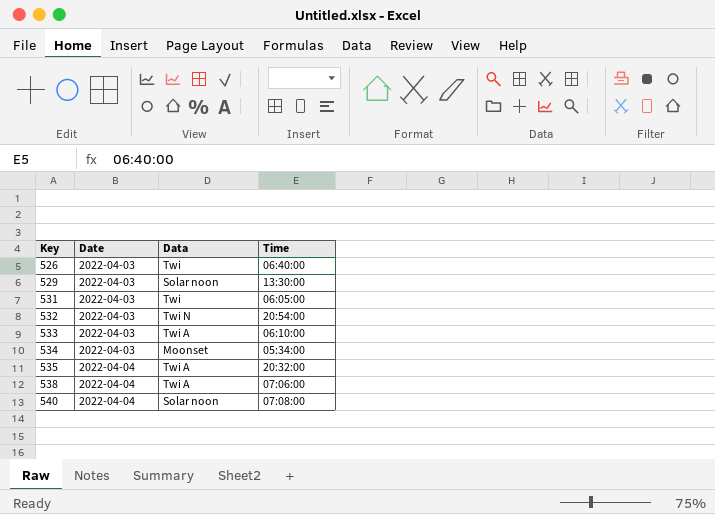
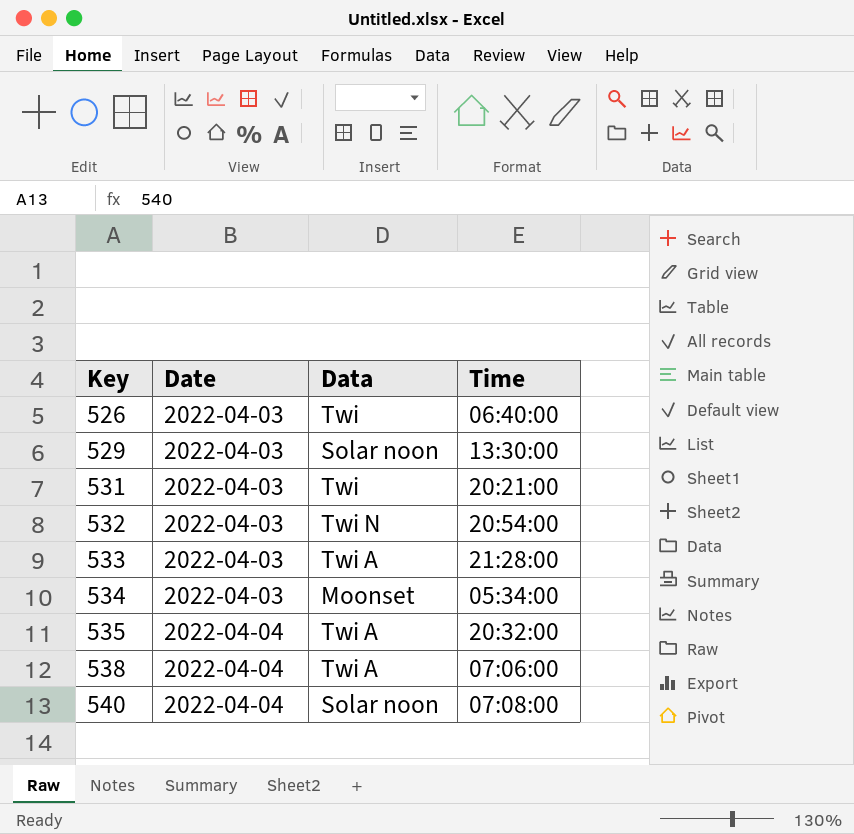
531 | Time: 06:05:00 -> 20:21:00
533 | Time: 06:10:00 -> 21:28:00

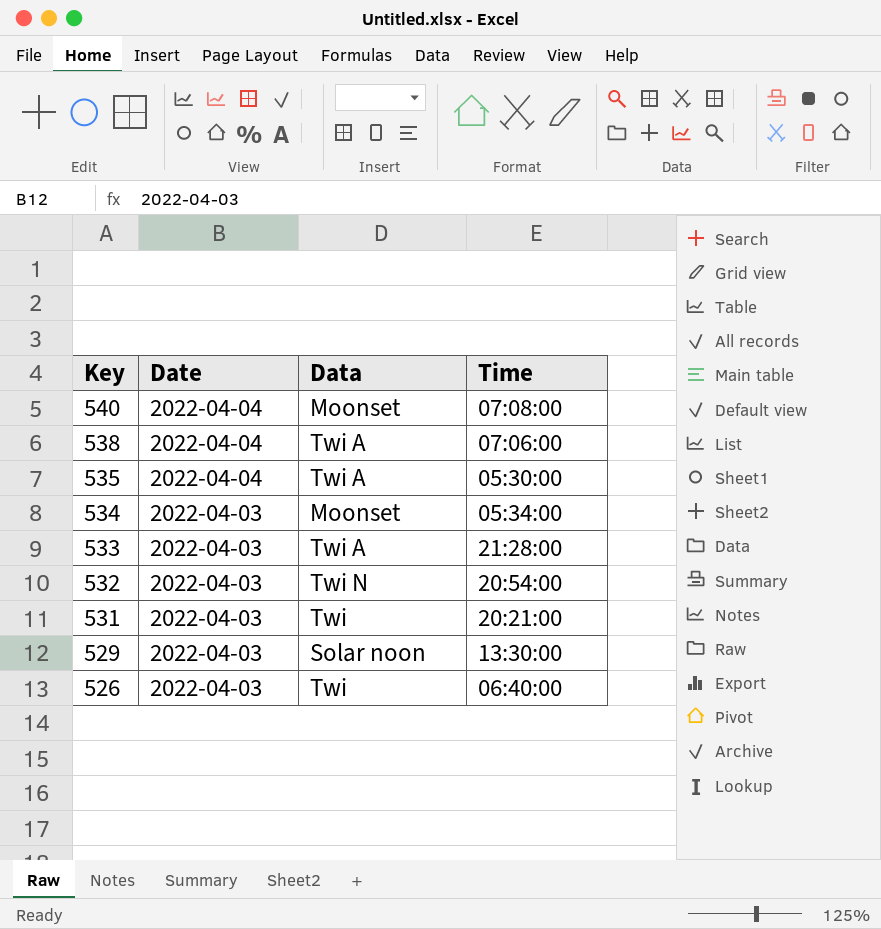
row order: Key ascending -> Key descending
540 | Data: Solar noon -> Moonset
535 | Time: 20:32:00 -> 05:30:00

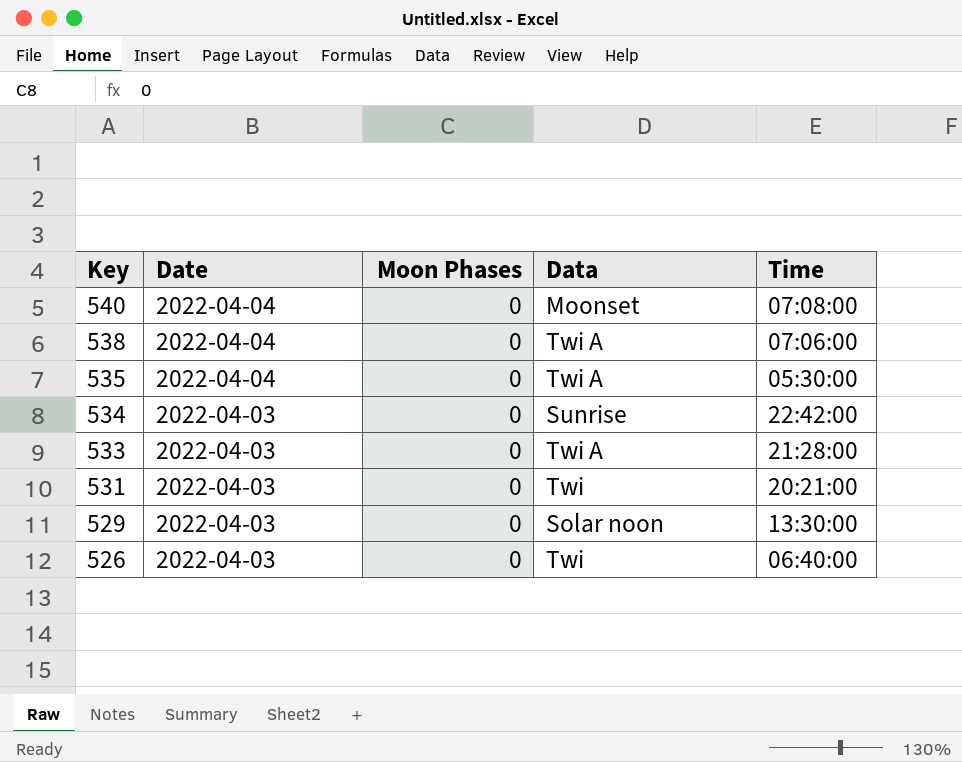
column Moon Phases | position: none -> 3
row 532: 2022-04-03 | Twi N | 20:54:00 -> none
534 | Data: Moonset -> Sunrise
534 | Time: 05:34:00 -> 22:42:00

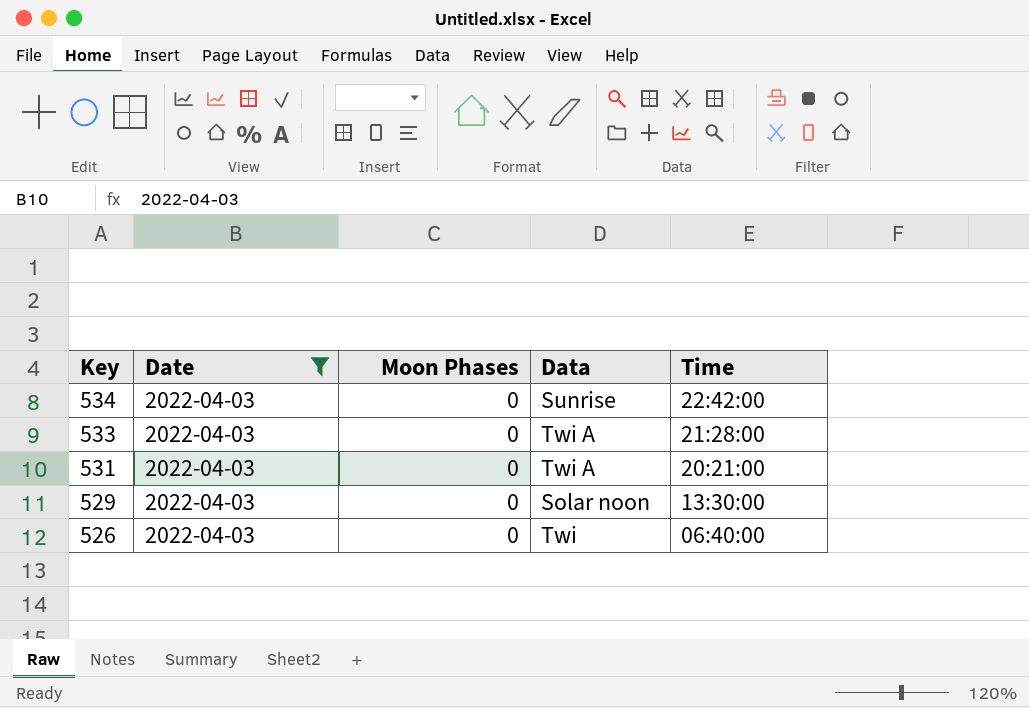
filter: none -> Date = 2022-04-03
531 | Data: Twi -> Twi A

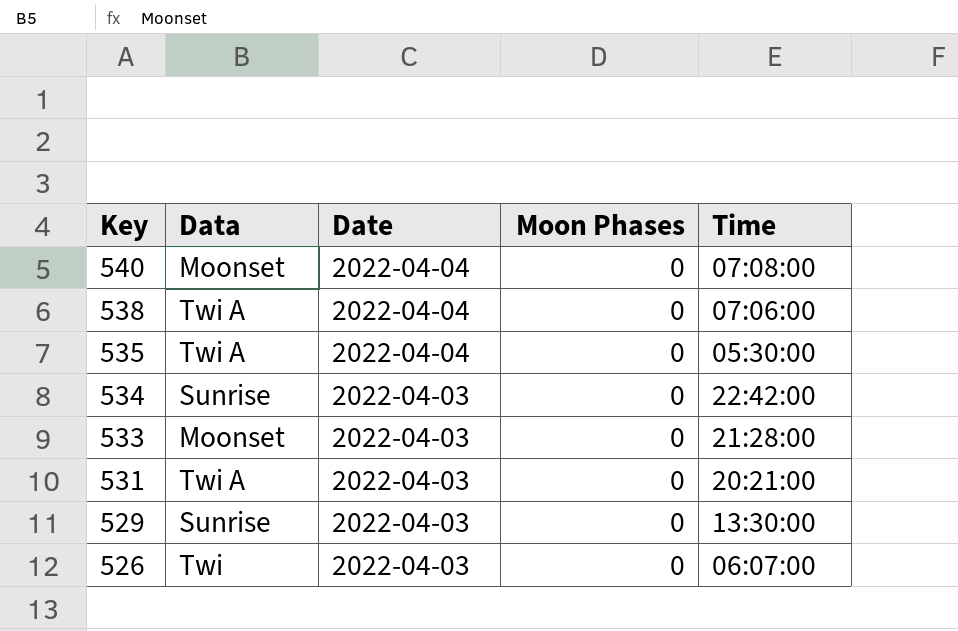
filter: Date = 2022-04-03 -> none
column Data | position: 4 -> 2
533 | Data: Twi A -> Moonset
529 | Data: Solar noon -> Sunrise
526 | Time: 06:40:00 -> 06:07:00

